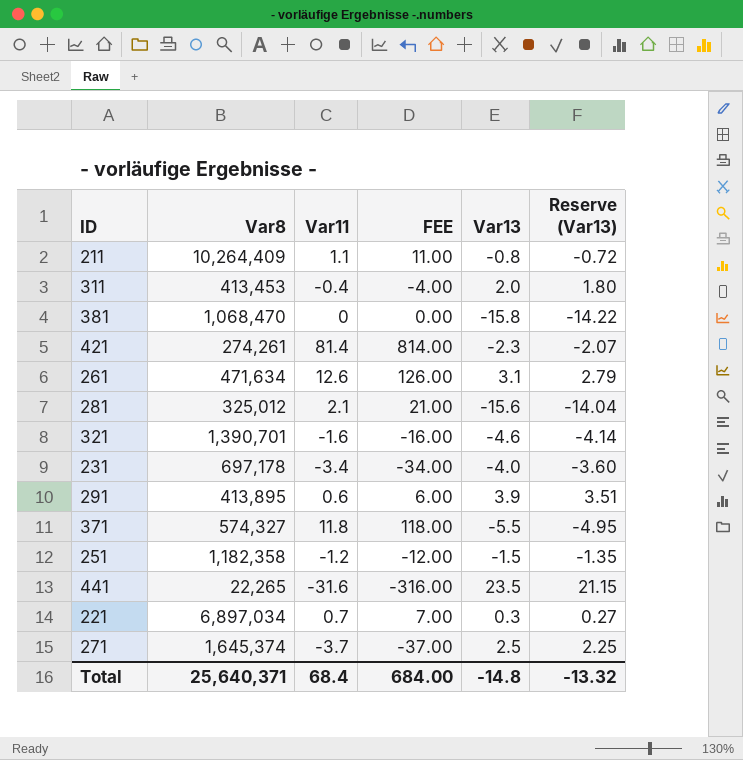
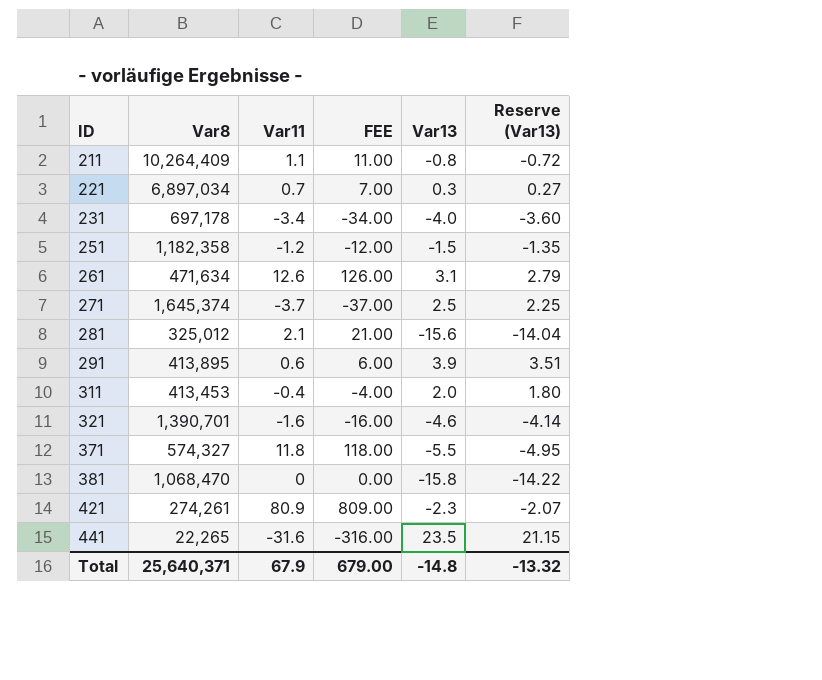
row order: none -> ID ascending
421 | Var11: 81.4 -> 80.9
421 | FEE: 814.00 -> 809.00
Total | Var11: 68.4 -> 67.9
Total | FEE: 684.00 -> 679.00

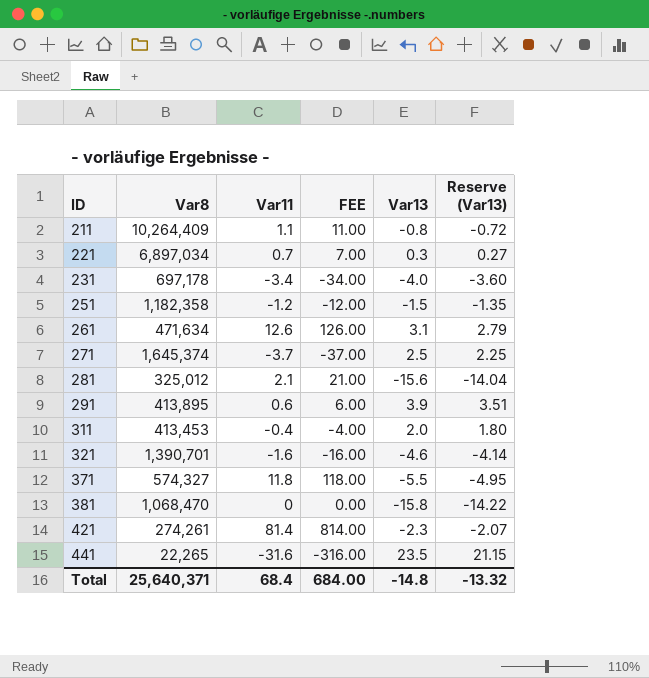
421 | Var11: 80.9 -> 81.4
421 | FEE: 809.00 -> 814.00
Total | Var11: 67.9 -> 68.4
Total | FEE: 679.00 -> 684.00

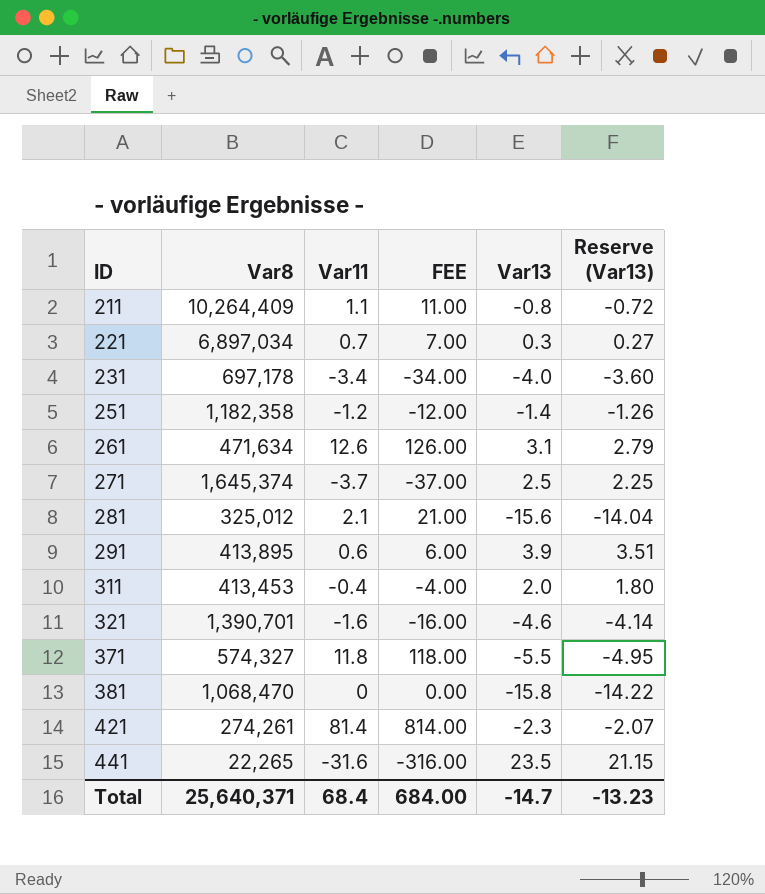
251 | Var13: -1.5 -> -1.4
251 | Reserve (Var13): -1.35 -> -1.26
Total | Var13: -14.8 -> -14.7
Total | Reserve (Var13): -13.32 -> -13.23

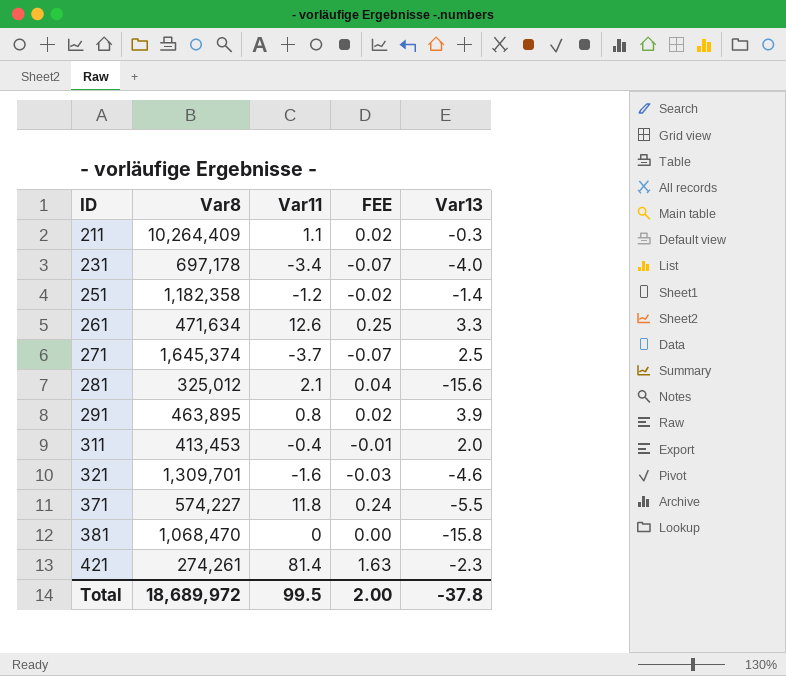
column Reserve (Var13) | formula: [Var13] * 0.9 -> none
column FEE | formula: [Var11] * 10 -> [Var11] * 0.02
row 221: 6,897,034 | 0.7 | 7.00 | 0.3 | 0.27 -> none
row 441: 22,265 | -31.6 | -316.00 | 23.5 | 21.15 -> none
211 | Var13: -0.8 -> -0.3
261 | Var13: 3.1 -> 3.3
291 | Var8: 413,895 -> 463,895
291 | Var11: 0.6 -> 0.8
321 | Var8: 1,390,701 -> 1,309,701
371 | Var8: 574,327 -> 574,227
Total | Var8: 25,640,371 -> 18,689,972
Total | Var11: 68.4 -> 99.5
Total | FEE: 684.00 -> 2.00
Total | Var13: -14.7 -> -37.8

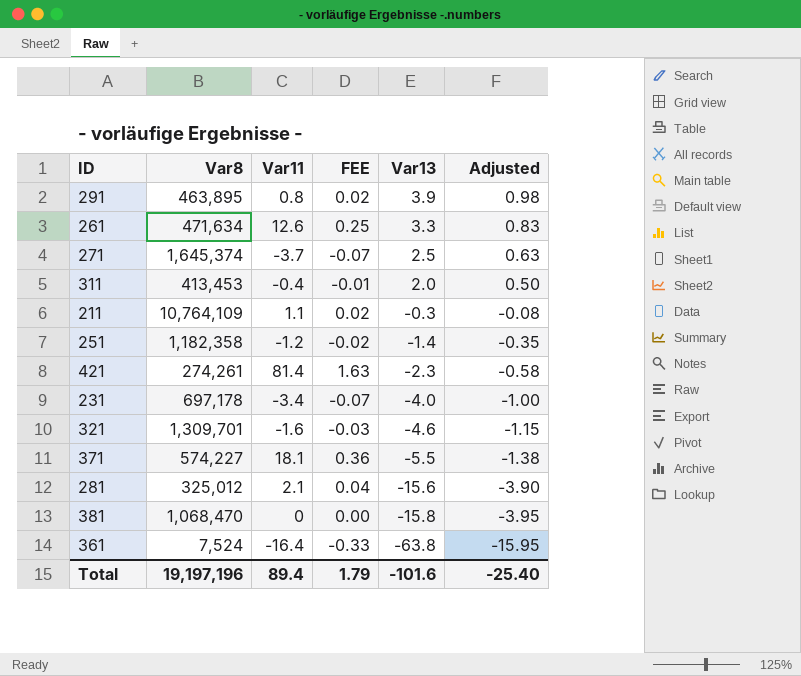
row order: ID ascending -> Var13 descending
column Adjusted | formula: none -> [Var13] * 0.25
211 | Var8: 10,264,409 -> 10,764,109
371 | Var11: 11.8 -> 18.1
371 | FEE: 0.24 -> 0.36
row 361: none -> 7,524 | -16.4 | -0.33 | -63.8 | -15.95
Total | Var8: 18,689,972 -> 19,197,196
Total | Var11: 99.5 -> 89.4
Total | FEE: 2.00 -> 1.79
Total | Var13: -37.8 -> -101.6

